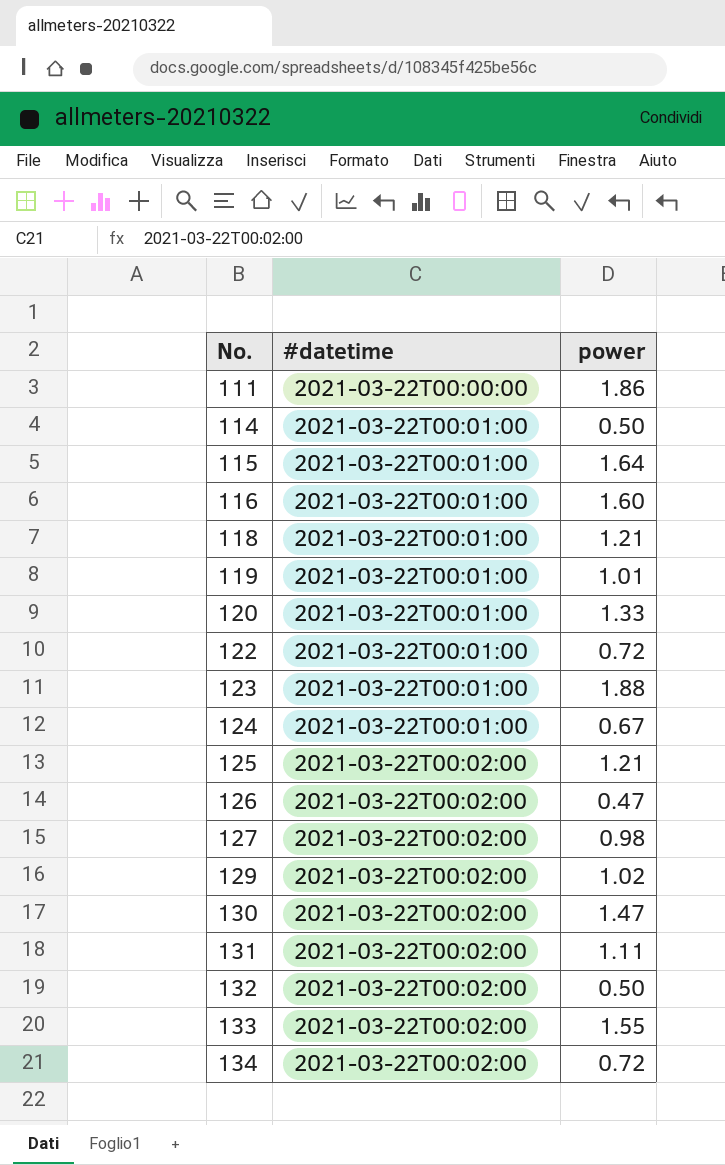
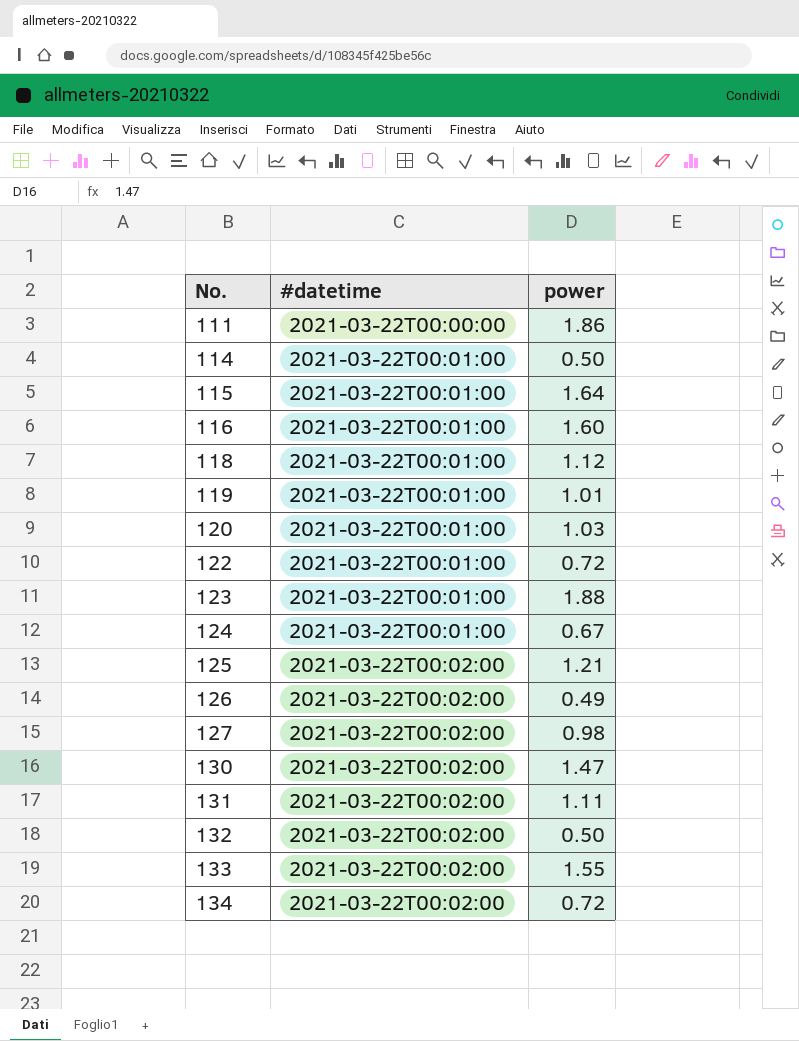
row 129: 2021-03-22T00:02:00 | 1.02 -> none
118 | power: 1.21 -> 1.12
120 | power: 1.33 -> 1.03
126 | power: 0.47 -> 0.49

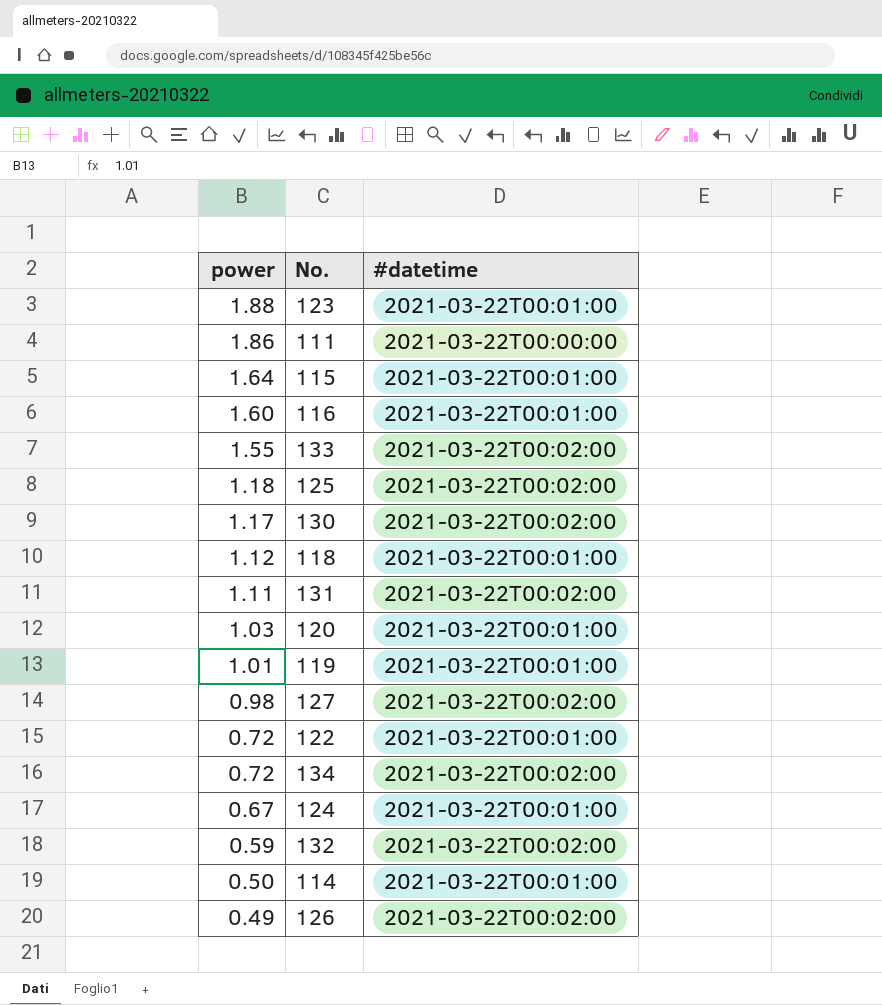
row order: No. ascending -> power descending
column power | position: 3 -> 1
125 | power: 1.21 -> 1.18
130 | power: 1.47 -> 1.17
132 | power: 0.50 -> 0.59

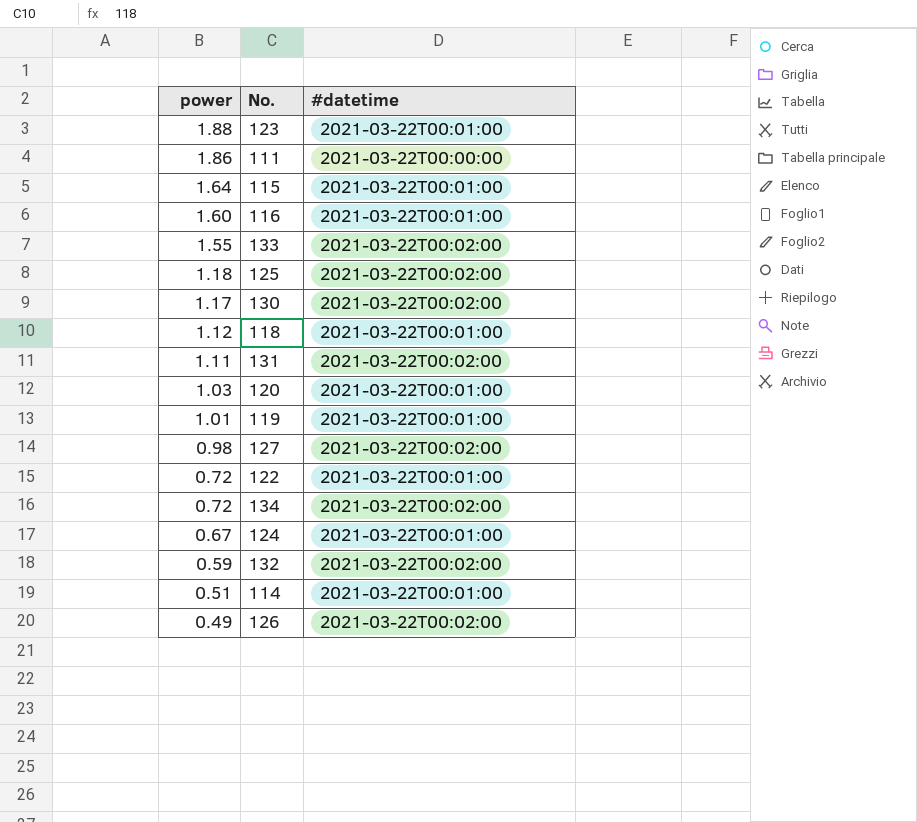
114 | power: 0.50 -> 0.51

